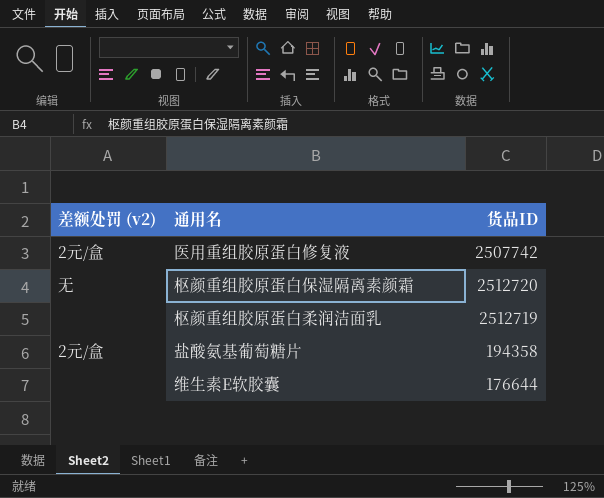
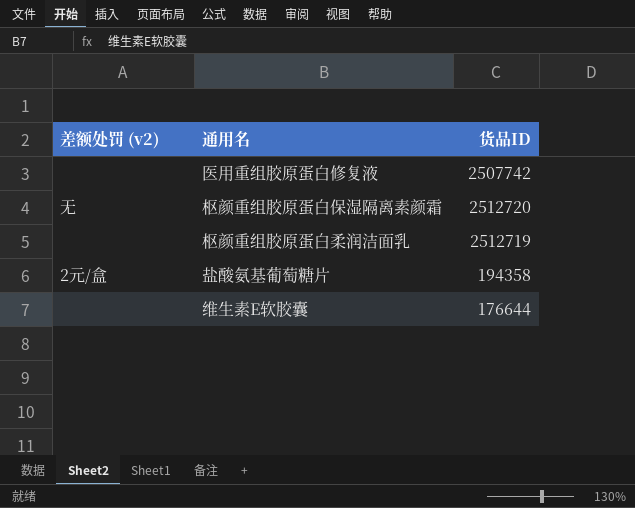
医用重组胶原蛋白修复液 | 差额处罚 (v2): 2元/盒 -> none

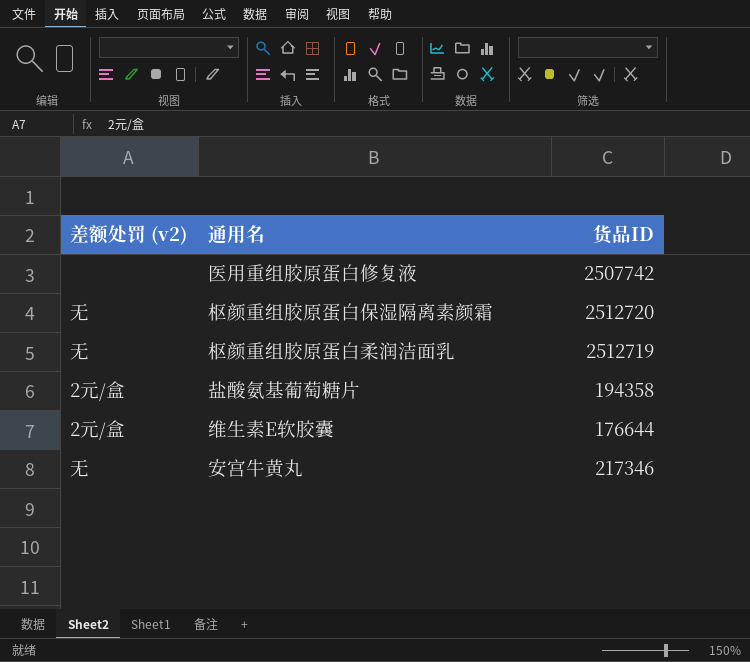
枢颜重组胶原蛋白柔润洁面乳 | 差额处罚 (v2): none -> 无
维生素E软胶囊 | 差额处罚 (v2): none -> 2元/盒
row 安宫牛黄丸: none -> 无 | 217346

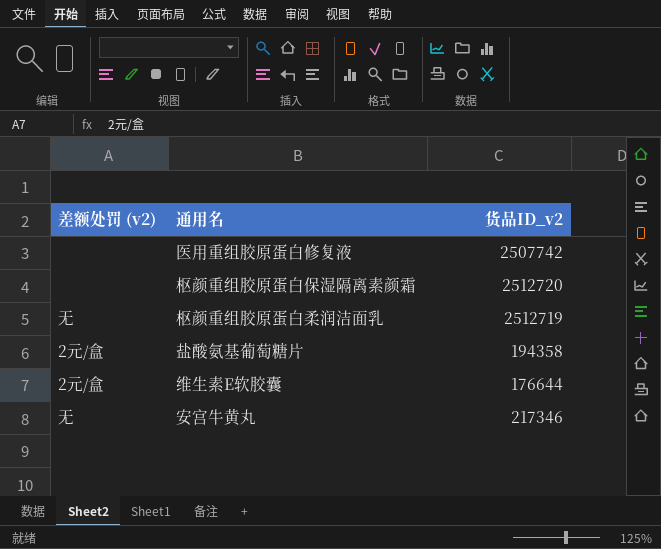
column name: 货品ID -> 货品ID_v2
枢颜重组胶原蛋白保湿隔离素颜霜 | 差额处罚 (v2): 无 -> none

